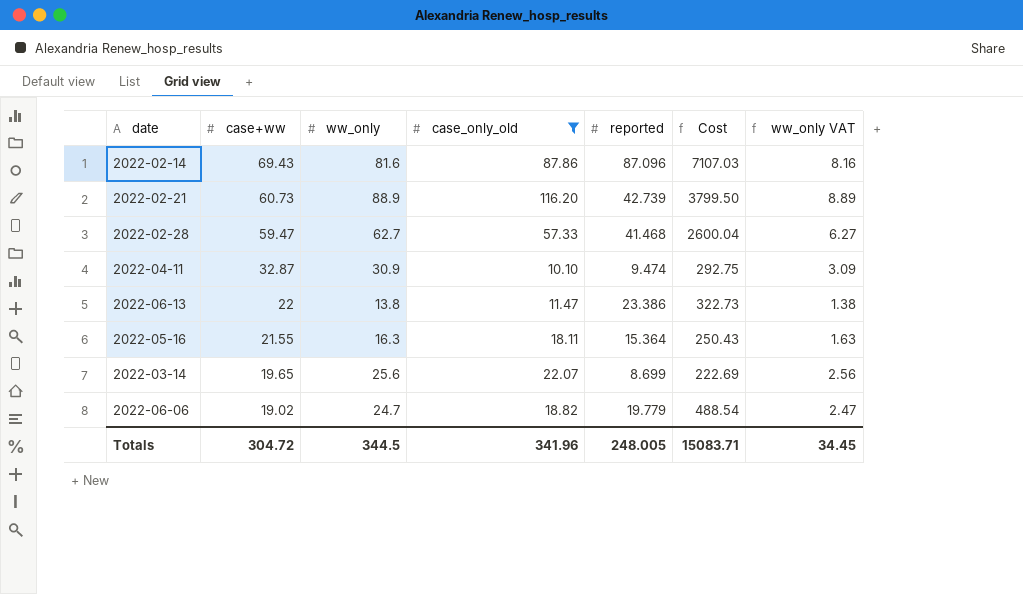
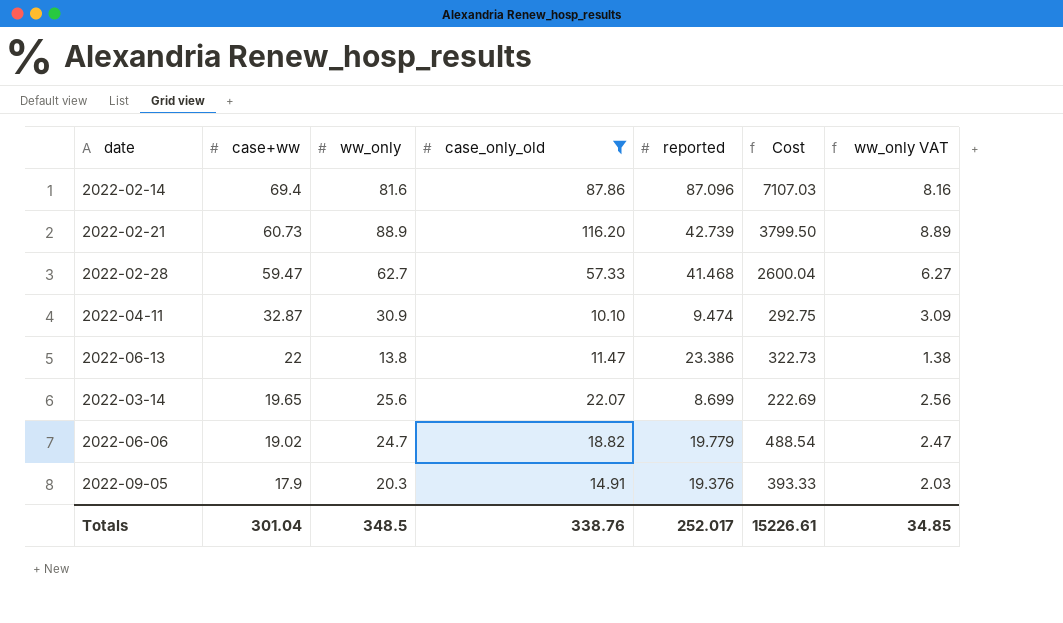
row 2022-05-16: 21.55 | 16.3 | 18.11 | 15.364 | 250.43 | 1.63 -> none
2022-02-14 | case+ww: 69.43 -> 69.4
row 2022-09-05: none -> 17.9 | 20.3 | 14.91 | 19.376 | 393.33 | 2.03
Totals | case+ww: 304.72 -> 301.04
Totals | ww_only: 344.5 -> 348.5
Totals | case_only_old: 341.96 -> 338.76
Totals | reported: 248.005 -> 252.017
Totals | Cost: 15083.71 -> 15226.61
Totals | ww_only VAT: 34.45 -> 34.85

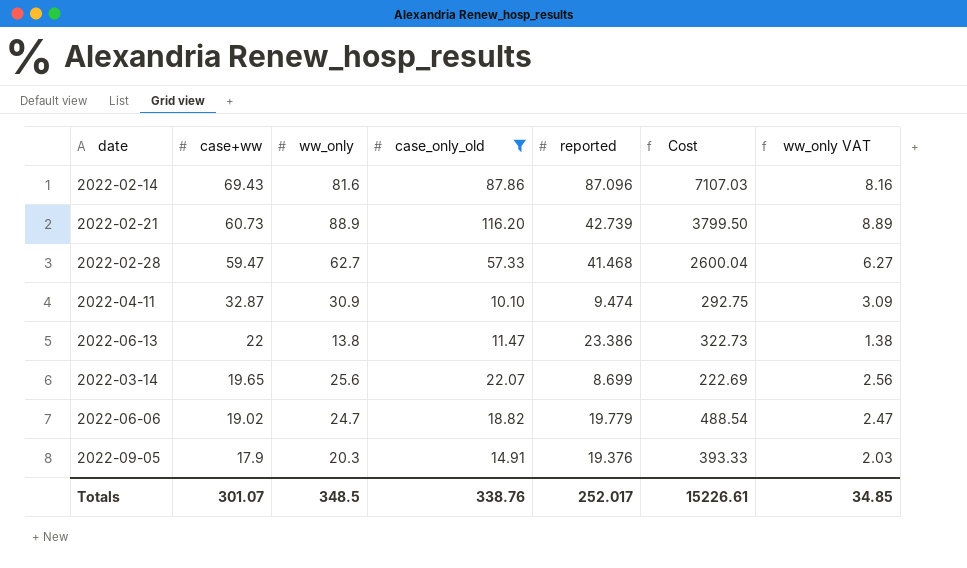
2022-02-14 | case+ww: 69.4 -> 69.43
Totals | case+ww: 301.04 -> 301.07

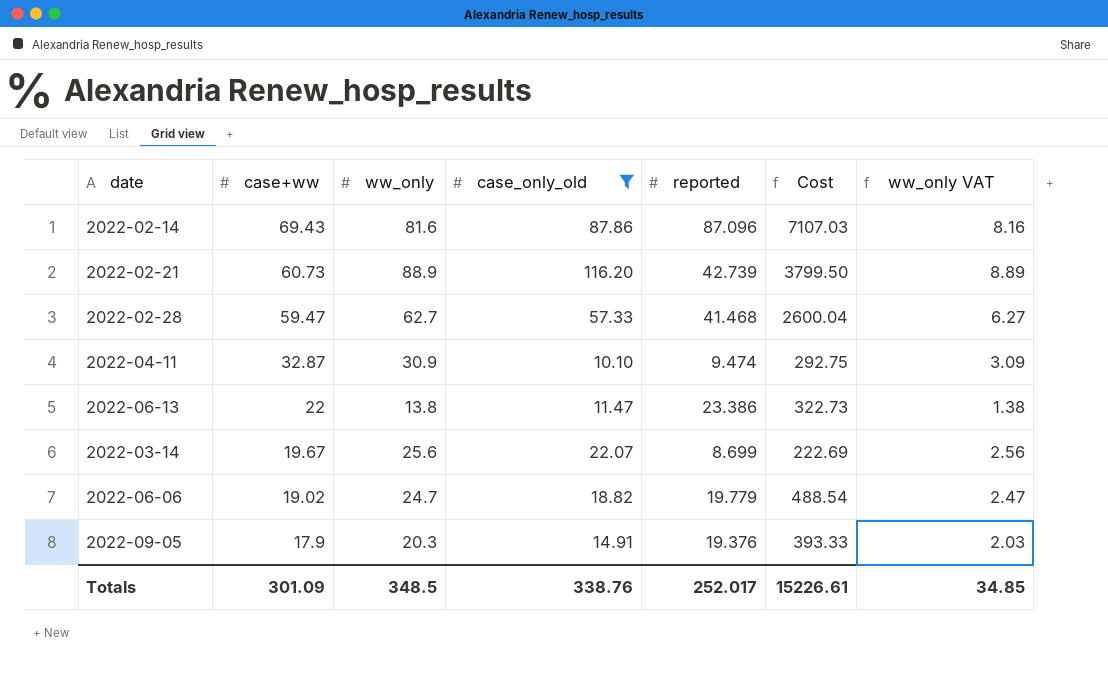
2022-03-14 | case+ww: 19.65 -> 19.67
Totals | case+ww: 301.07 -> 301.09

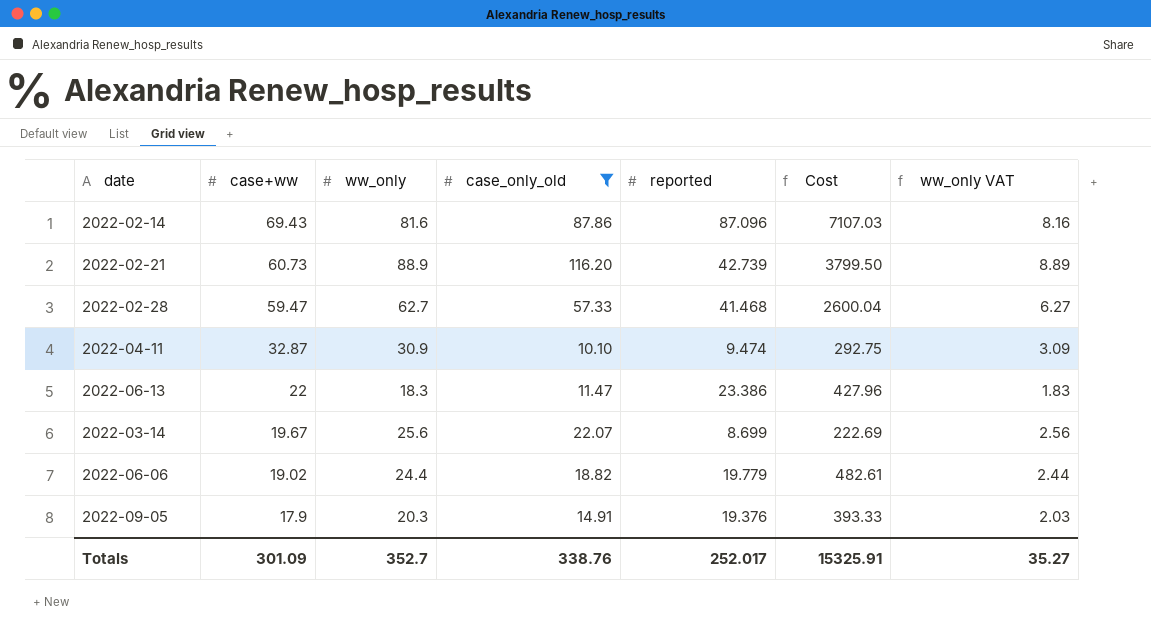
2022-06-13 | ww_only: 13.8 -> 18.3
2022-06-13 | Cost: 322.73 -> 427.96
2022-06-13 | ww_only VAT: 1.38 -> 1.83
2022-06-06 | ww_only: 24.7 -> 24.4
2022-06-06 | Cost: 488.54 -> 482.61
2022-06-06 | ww_only VAT: 2.47 -> 2.44
Totals | ww_only: 348.5 -> 352.7
Totals | Cost: 15226.61 -> 15325.91
Totals | ww_only VAT: 34.85 -> 35.27

